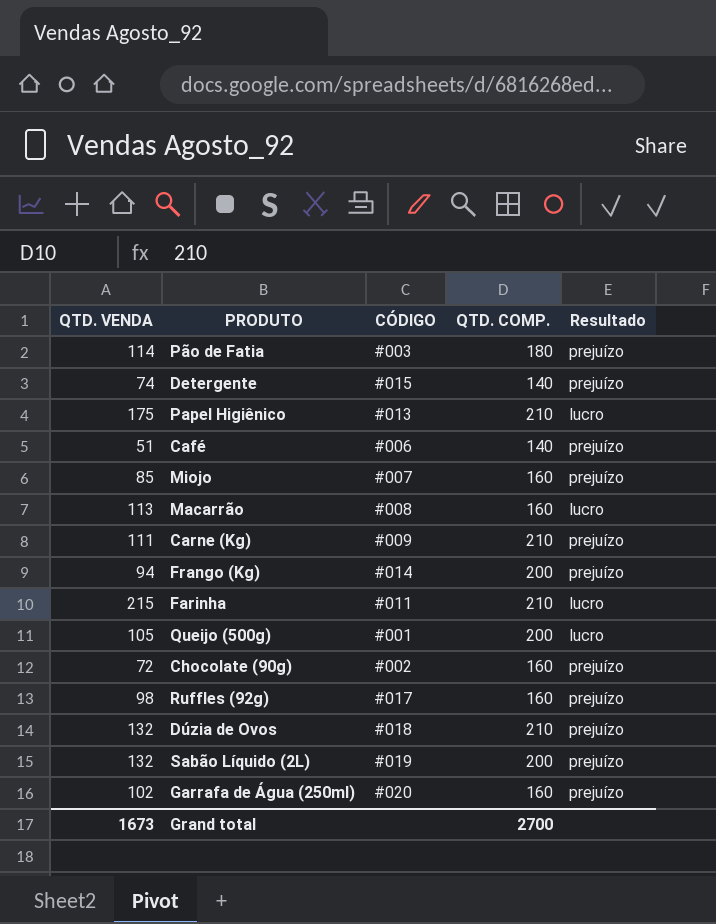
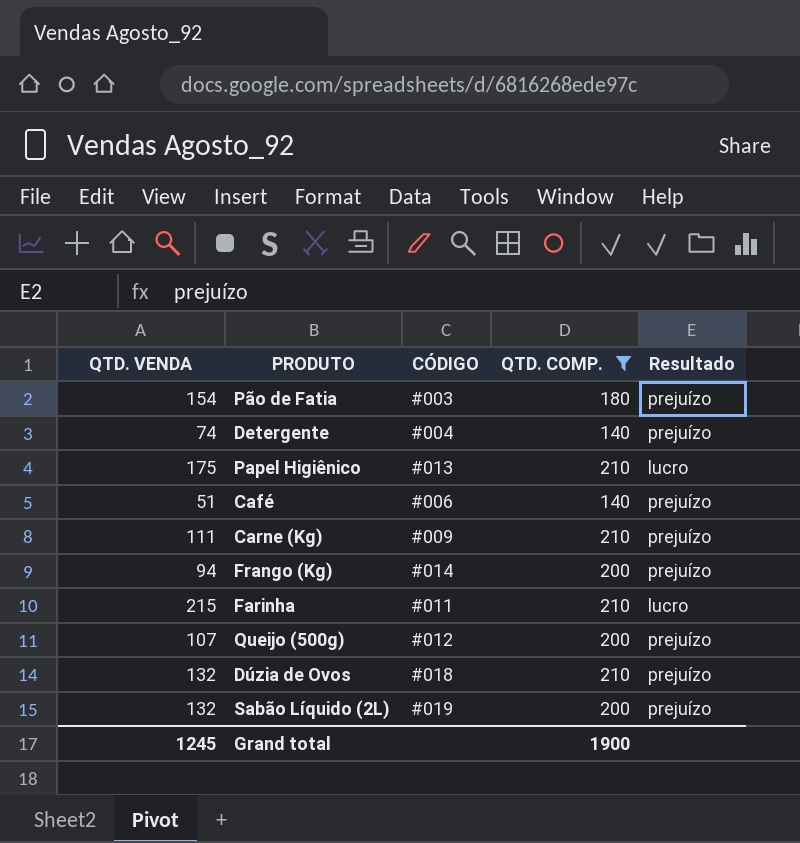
filter: none -> QTD. COMP. != 160
Pão de Fatia | QTD. VENDA: 114 -> 154
Detergente | CÓDIGO: #015 -> #004
Queijo (500g) | QTD. VENDA: 105 -> 107
Queijo (500g) | CÓDIGO: #001 -> #012
Queijo (500g) | Resultado: lucro -> prejuízo
Grand total | QTD. VENDA: 1673 -> 1245
Grand total | QTD. COMP.: 2700 -> 1900

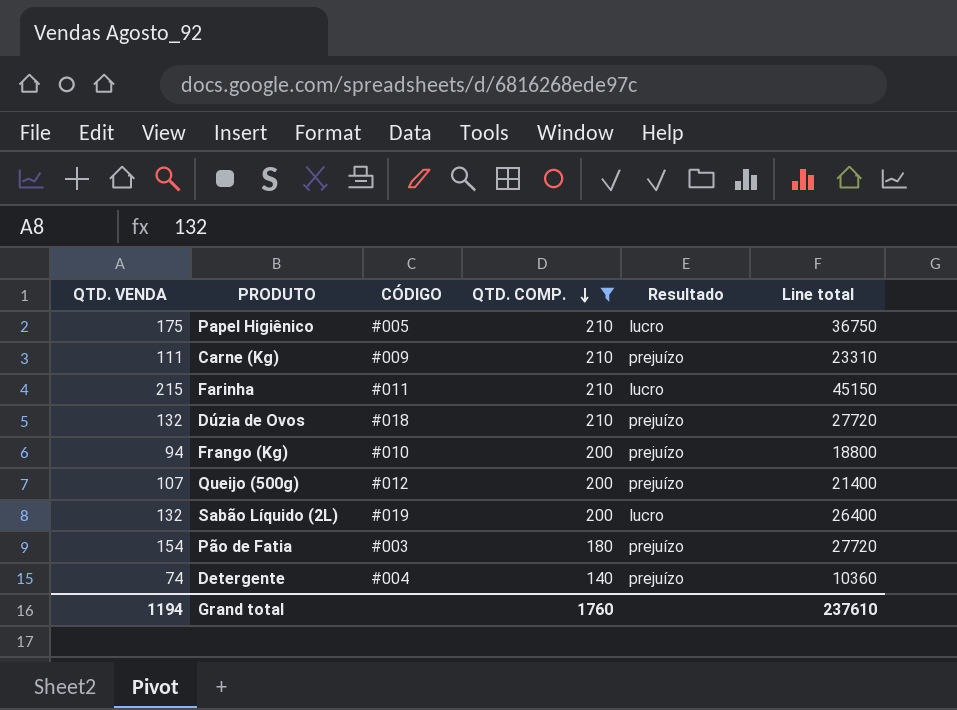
row order: none -> QTD. COMP. descending
column Line total | formula: none -> [QTD. VENDA] * [QTD. COMP.]
row Café: 51 | #006 | 140 | prejuízo -> none
Papel Higiênico | CÓDIGO: #013 -> #005
Frango (Kg) | CÓDIGO: #014 -> #010
Sabão Líquido (2L) | Resultado: prejuízo -> lucro
Grand total | QTD. VENDA: 1245 -> 1194
Grand total | QTD. COMP.: 1900 -> 1760

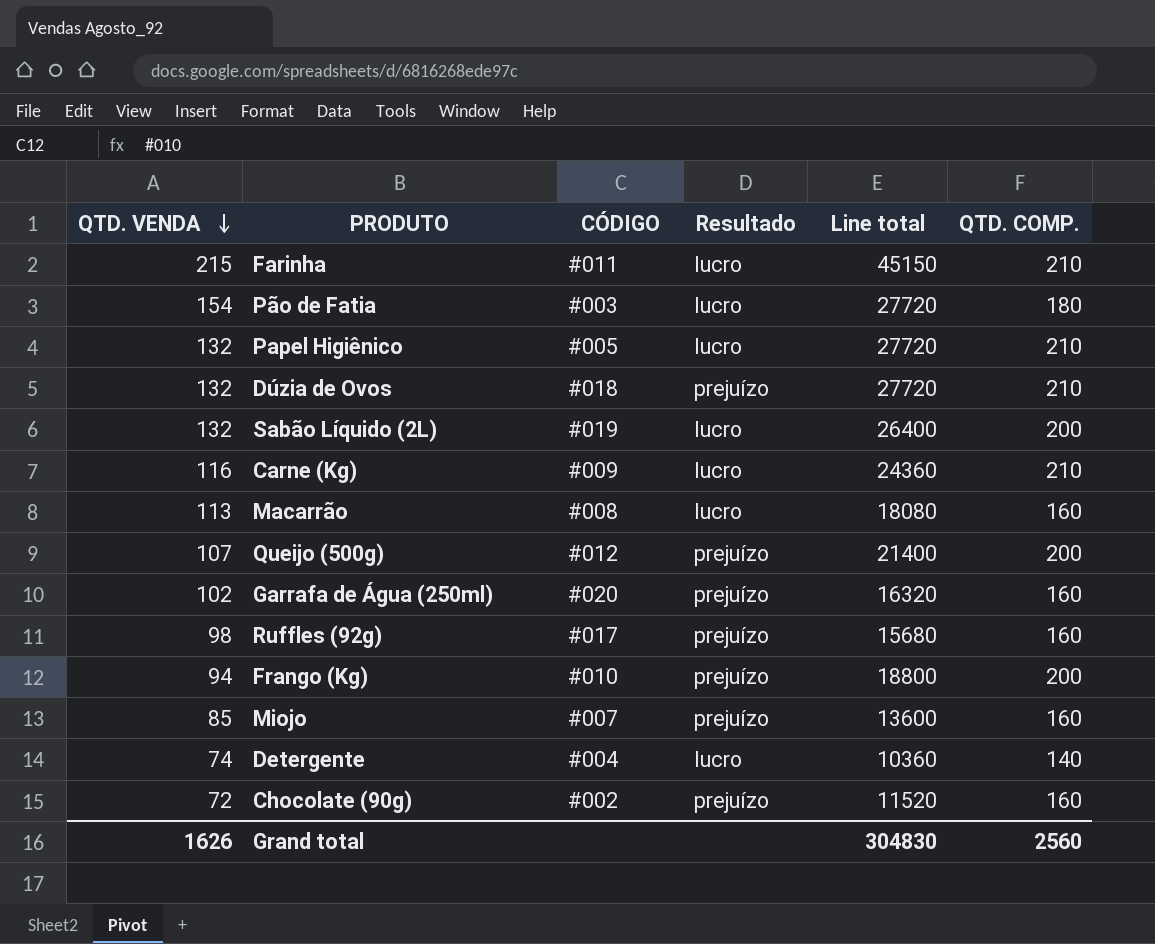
filter: QTD. COMP. != 160 -> none
row order: QTD. COMP. descending -> QTD. VENDA descending
column QTD. COMP. | position: 4 -> 6
Pão de Fatia | Resultado: prejuízo -> lucro
Papel Higiênico | QTD. VENDA: 175 -> 132
Papel Higiênico | Line total: 36750 -> 27720
Carne (Kg) | QTD. VENDA: 111 -> 116
Carne (Kg) | Resultado: prejuízo -> lucro
Carne (Kg) | Line total: 23310 -> 24360
Detergente | Resultado: prejuízo -> lucro
Grand total | QTD. VENDA: 1194 -> 1626
Grand total | Line total: 237610 -> 304830
Grand total | QTD. COMP.: 1760 -> 2560

